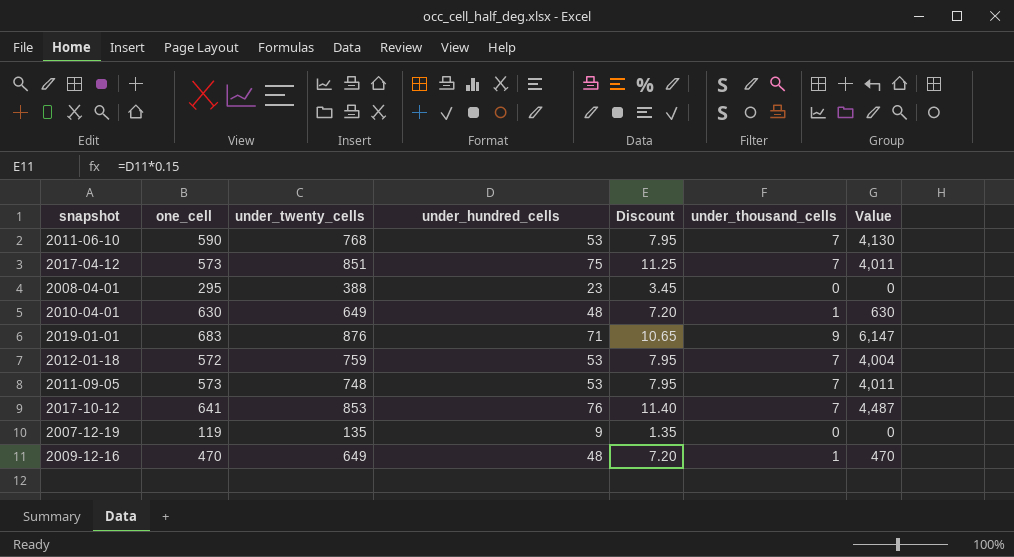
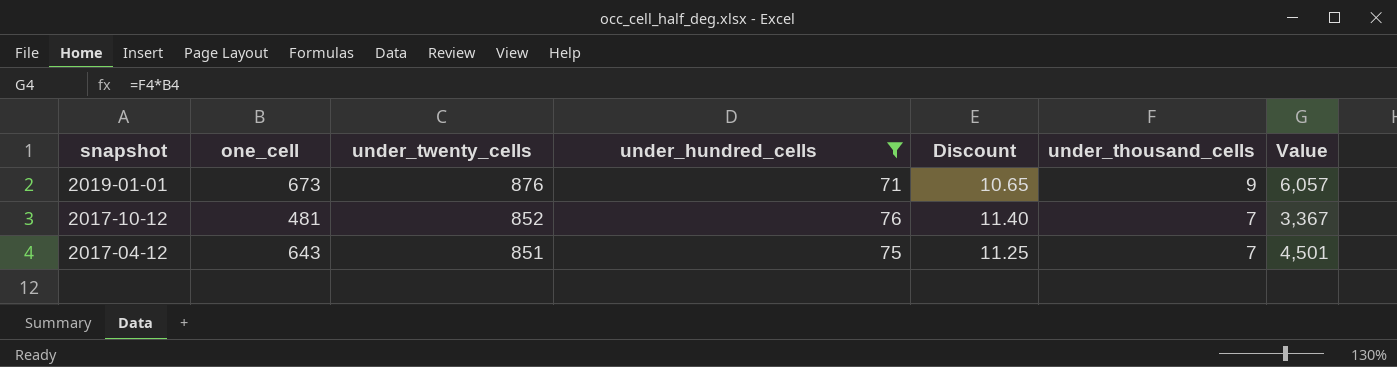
filter: none -> under_hundred_cells >= 71
row order: none -> snapshot descending
2019-01-01 | one_cell: 683 -> 673
2019-01-01 | Value: 6,147 -> 6,057
2017-10-12 | one_cell: 641 -> 481
2017-10-12 | under_twenty_cells: 853 -> 852
2017-10-12 | Value: 4,487 -> 3,367
2017-04-12 | one_cell: 573 -> 643
2017-04-12 | Value: 4,011 -> 4,501

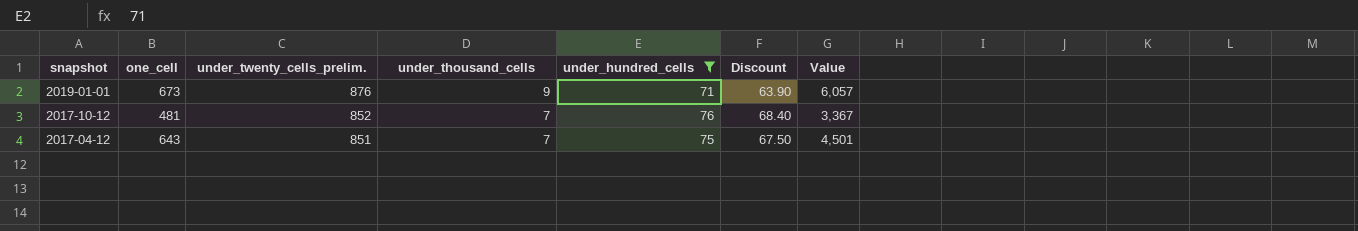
column name: under_twenty_cells -> under_twenty_cells_prelim.
column under_thousand_cells | position: 6 -> 4
column Discount | formula: [under_hundred_cells] * 0.15 -> [under_hundred_cells] * 0.9

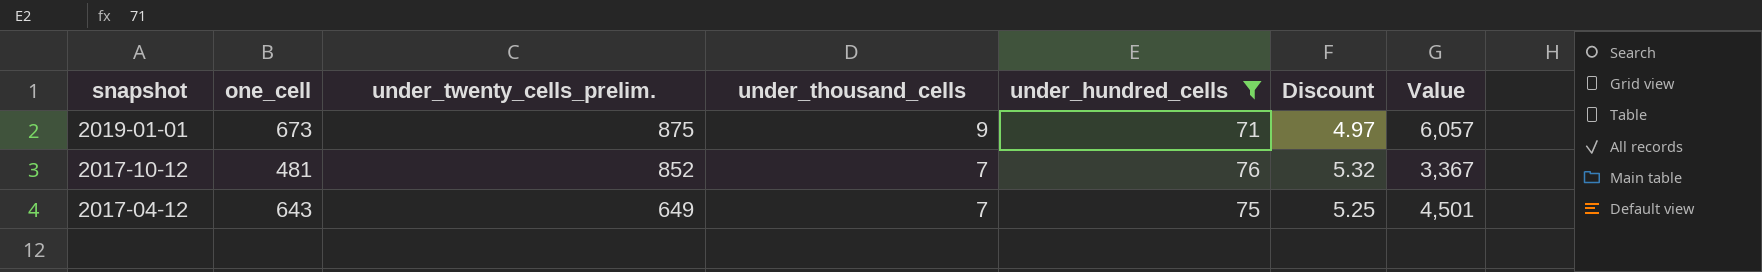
column Discount | formula: [under_hundred_cells] * 0.9 -> [under_hundred_cells] * 0.07
2019-01-01 | under_twenty_cells_prelim.: 876 -> 875
2017-04-12 | under_twenty_cells_prelim.: 851 -> 649

